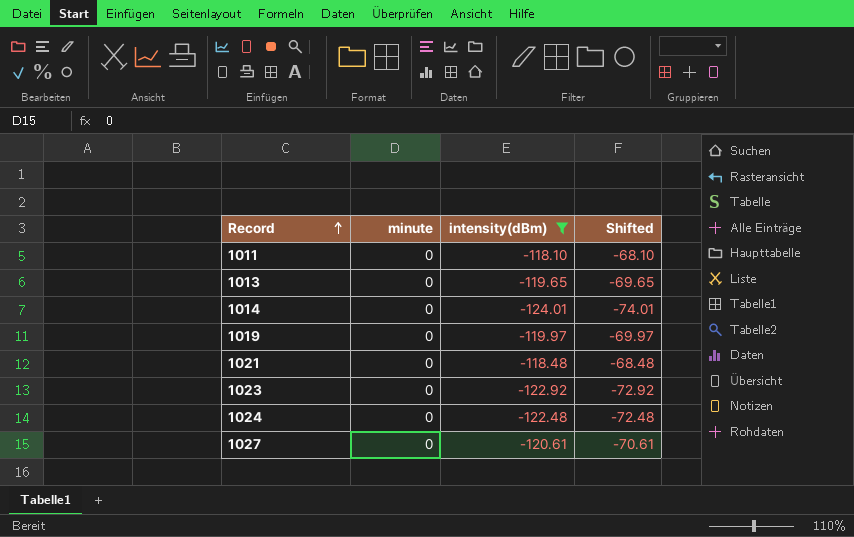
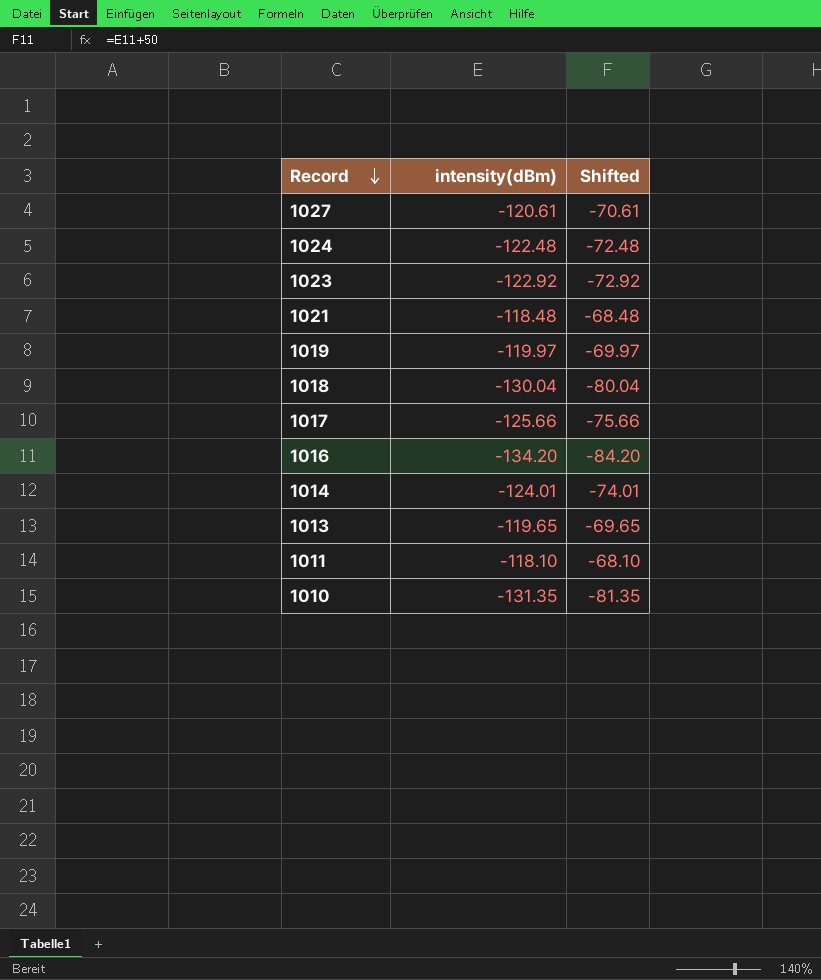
filter: intensity(dBm) >= -124.01 -> none
row order: Record ascending -> Record descending
column minute | position: 2 -> none

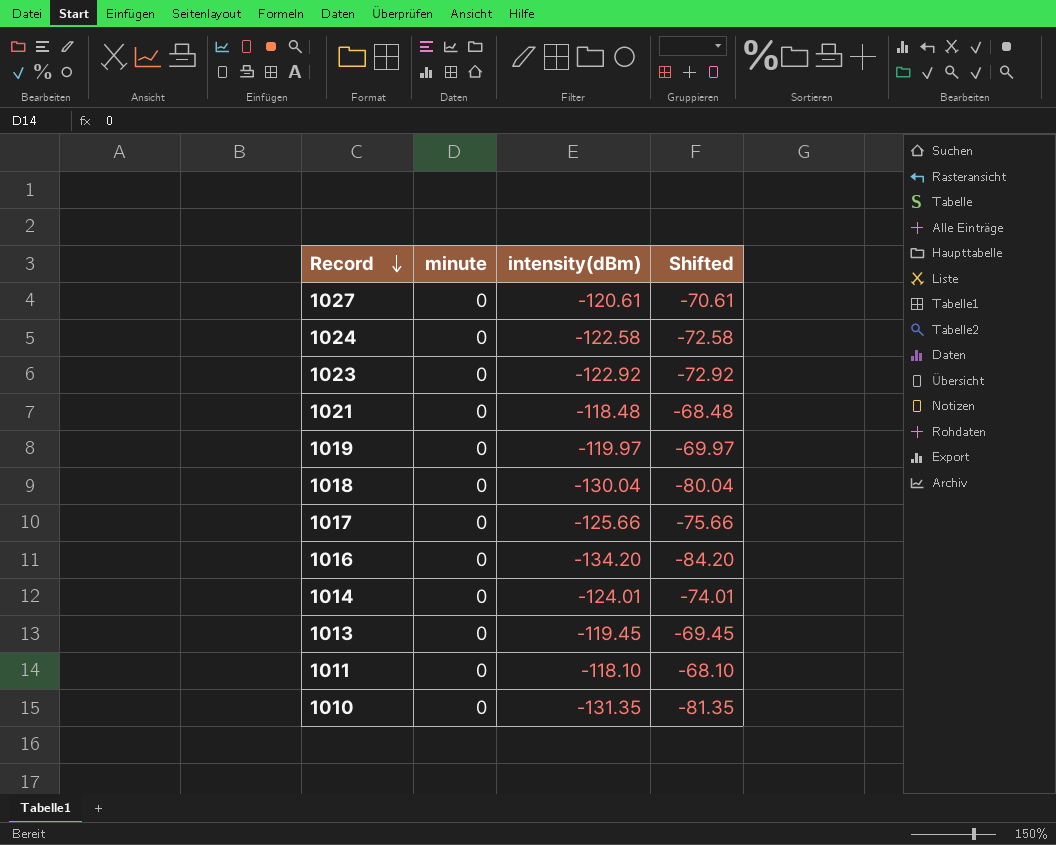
column minute | position: none -> 2
1024 | intensity(dBm): -122.48 -> -122.58
1024 | Shifted: -72.48 -> -72.58
1013 | intensity(dBm): -119.65 -> -119.45
1013 | Shifted: -69.65 -> -69.45

